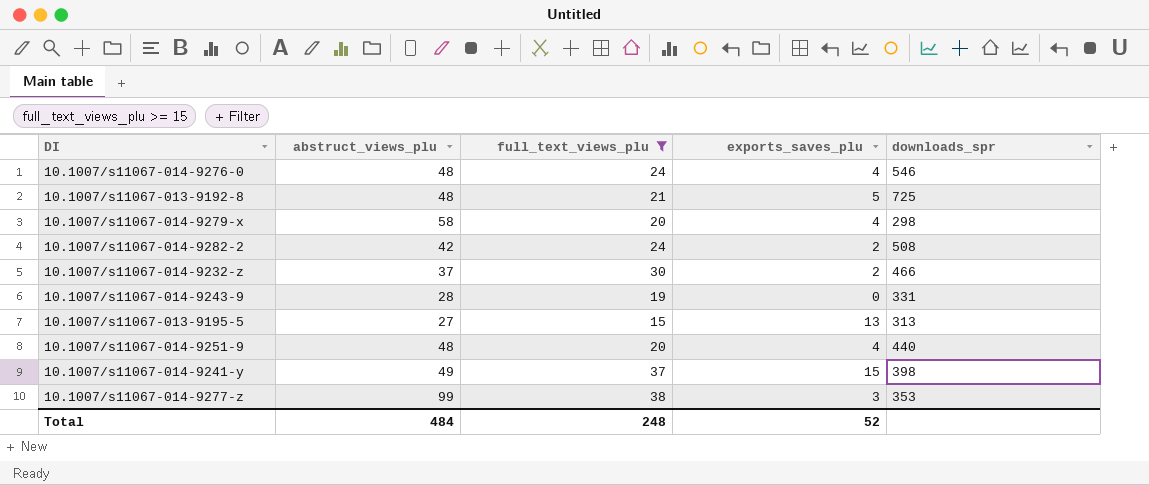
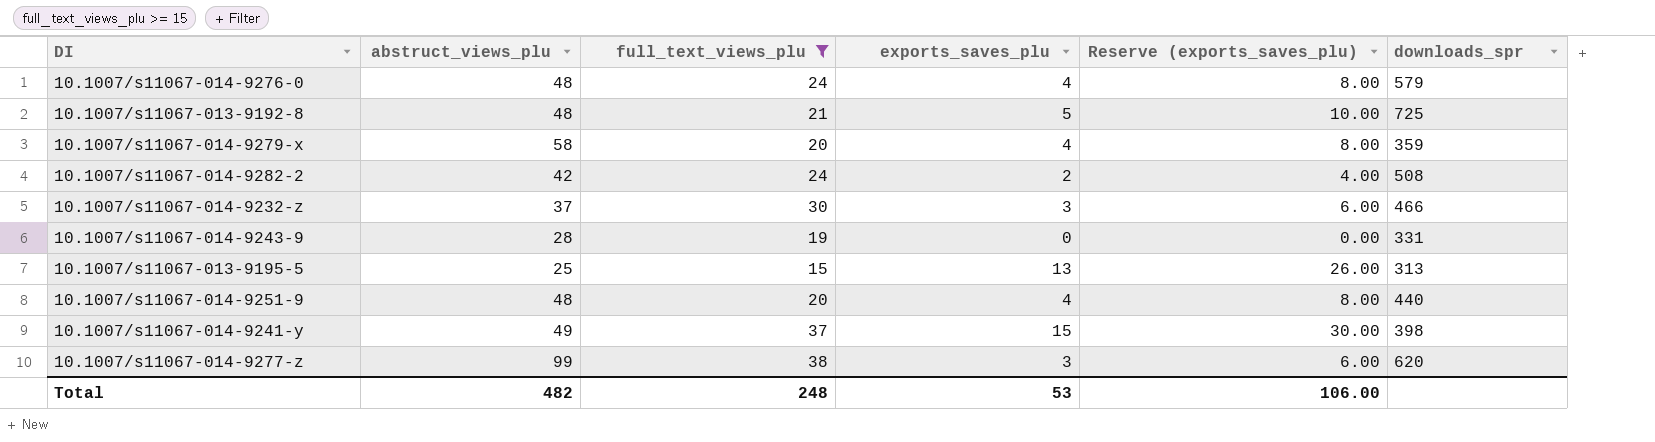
column Reserve (exports_saves_plu) | formula: none -> [exports_saves_plu] * 2
10.1007/s11067-014-9276-0 | downloads_spr: 546 -> 579
10.1007/s11067-014-9279-x | downloads_spr: 298 -> 359
10.1007/s11067-014-9232-z | exports_saves_plu: 2 -> 3
10.1007/s11067-013-9195-5 | abstruct_views_plu: 27 -> 25
10.1007/s11067-014-9277-z | downloads_spr: 353 -> 620
Total | abstruct_views_plu: 484 -> 482
Total | exports_saves_plu: 52 -> 53

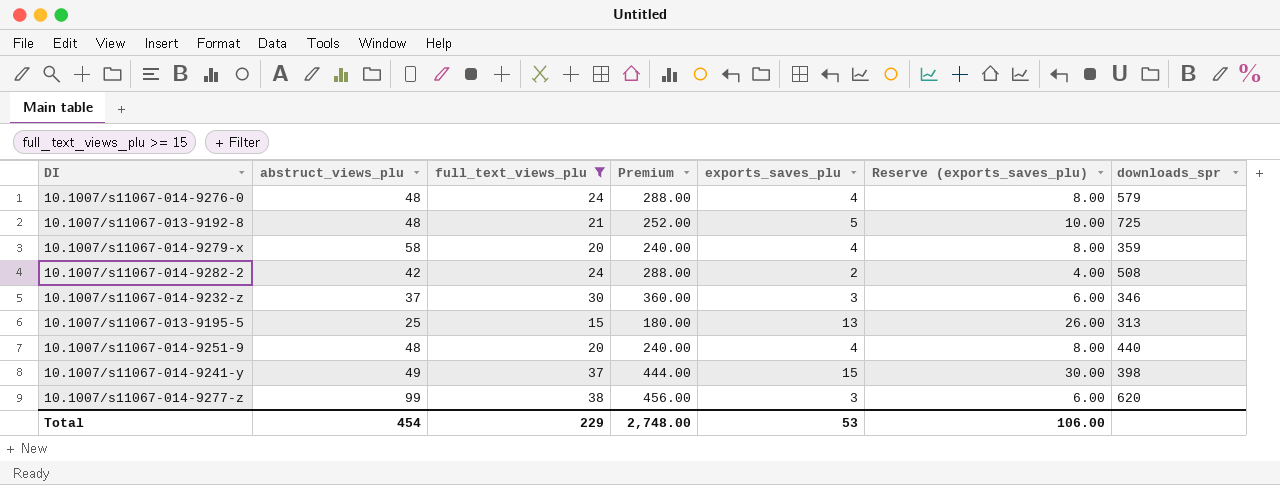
column Premium | formula: none -> [full_text_views_plu] * 12
row 10.1007/s11067-014-9243-9: 28 | 19 | 0 | 0.00 | 331 -> none
10.1007/s11067-014-9232-z | downloads_spr: 466 -> 346
Total | abstruct_views_plu: 482 -> 454
Total | full_text_views_plu: 248 -> 229

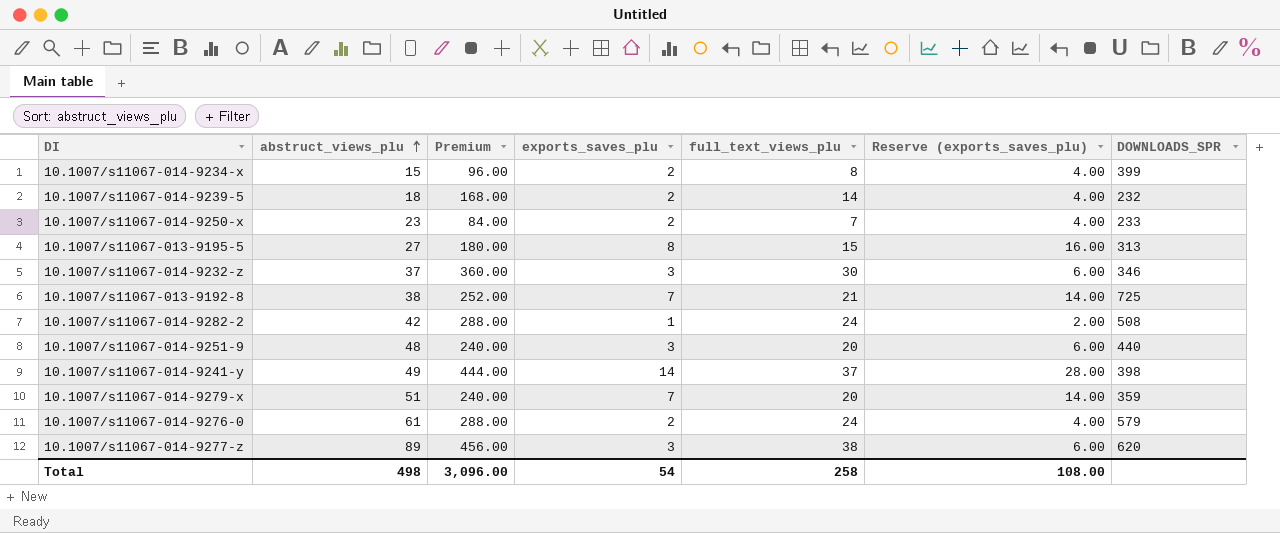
filter: full_text_views_plu >= 15 -> none
row order: none -> abstruct_views_plu ascending
column full_text_views_plu | position: 3 -> 5
column name: downloads_spr -> DOWNLOADS_SPR
10.1007/s11067-013-9195-5 | abstruct_views_plu: 25 -> 27
10.1007/s11067-013-9195-5 | exports_saves_plu: 13 -> 8
10.1007/s11067-013-9195-5 | Reserve (exports_saves_plu): 26.00 -> 16.00
10.1007/s11067-013-9192-8 | abstruct_views_plu: 48 -> 38
10.1007/s11067-013-9192-8 | exports_saves_plu: 5 -> 7
10.1007/s11067-013-9192-8 | Reserve (exports_saves_plu): 10.00 -> 14.00
10.1007/s11067-014-9282-2 | exports_saves_plu: 2 -> 1
10.1007/s11067-014-9282-2 | Reserve (exports_saves_plu): 4.00 -> 2.00
10.1007/s11067-014-9251-9 | exports_saves_plu: 4 -> 3
10.1007/s11067-014-9251-9 | Reserve (exports_saves_plu): 8.00 -> 6.00
10.1007/s11067-014-9241-y | exports_saves_plu: 15 -> 14
10.1007/s11067-014-9241-y | Reserve (exports_saves_plu): 30.00 -> 28.00
10.1007/s11067-014-9279-x | abstruct_views_plu: 58 -> 51
10.1007/s11067-014-9279-x | exports_saves_plu: 4 -> 7
10.1007/s11067-014-9279-x | Reserve (exports_saves_plu): 8.00 -> 14.00
10.1007/s11067-014-9276-0 | abstruct_views_plu: 48 -> 61
10.1007/s11067-014-9276-0 | exports_saves_plu: 4 -> 2
10.1007/s11067-014-9276-0 | Reserve (exports_saves_plu): 8.00 -> 4.00
10.1007/s11067-014-9277-z | abstruct_views_plu: 99 -> 89
Total | abstruct_views_plu: 454 -> 498
Total | Premium: 2,748.00 -> 3,096.00
Total | exports_saves_plu: 53 -> 54
Total | full_text_views_plu: 229 -> 258
Total | Reserve (exports_saves_plu): 106.00 -> 108.00

